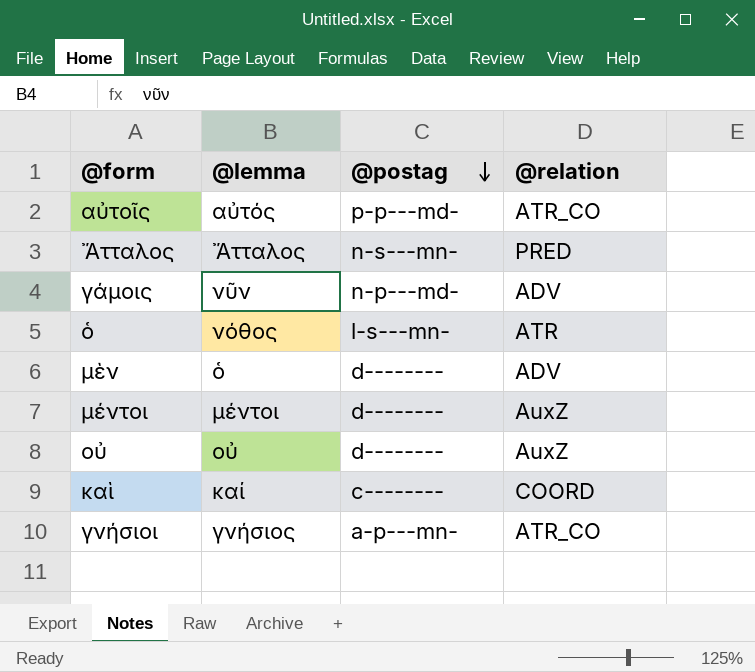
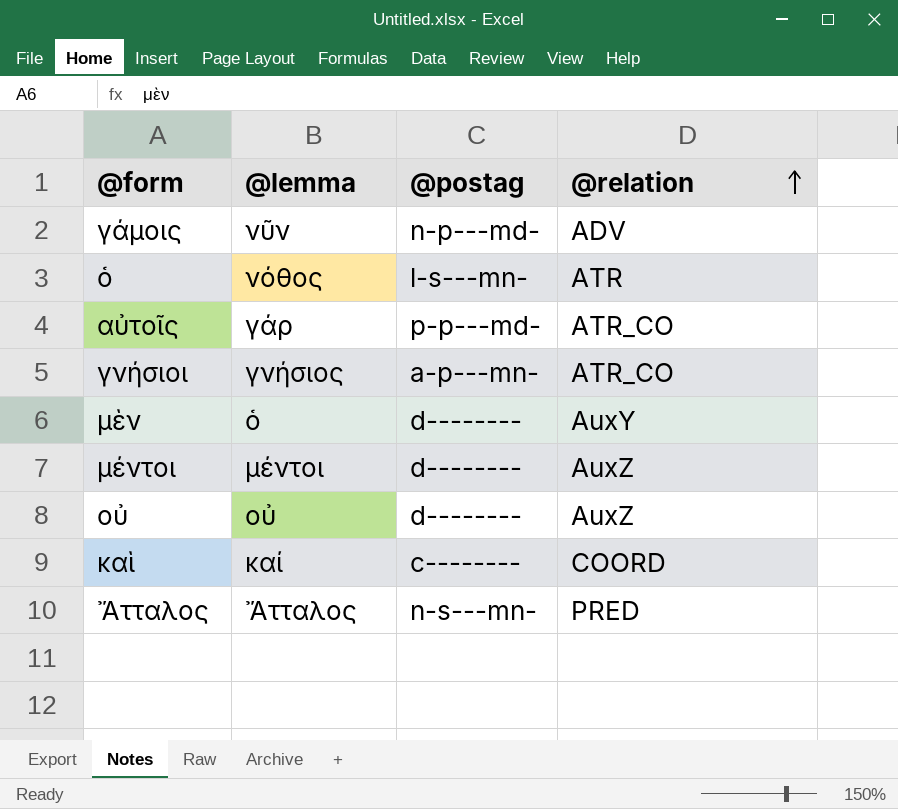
row order: @postag descending -> @relation ascending
αὐτοῖς | @lemma: αὐτός -> γάρ
μὲν | @relation: ADV -> AuxY

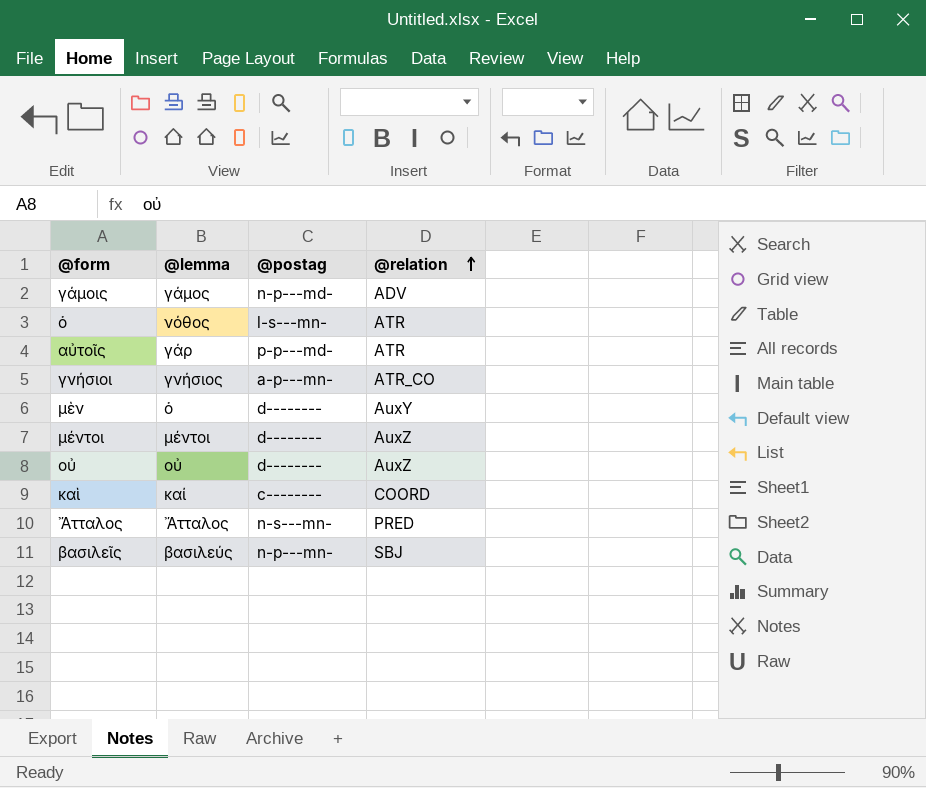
γάμοις | @lemma: νῦν -> γάμος
αὐτοῖς | @relation: ATR_CO -> ATR
row βασιλεῖς: none -> βασιλεύς | n-p---mn- | SBJ

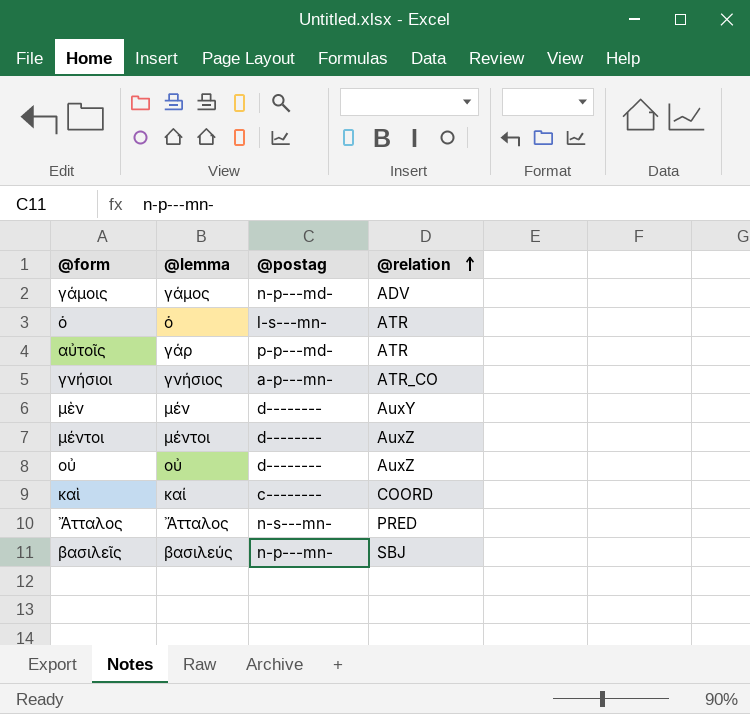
ὁ | @lemma: νόθος -> ὁ
μὲν | @lemma: ὁ -> μέν

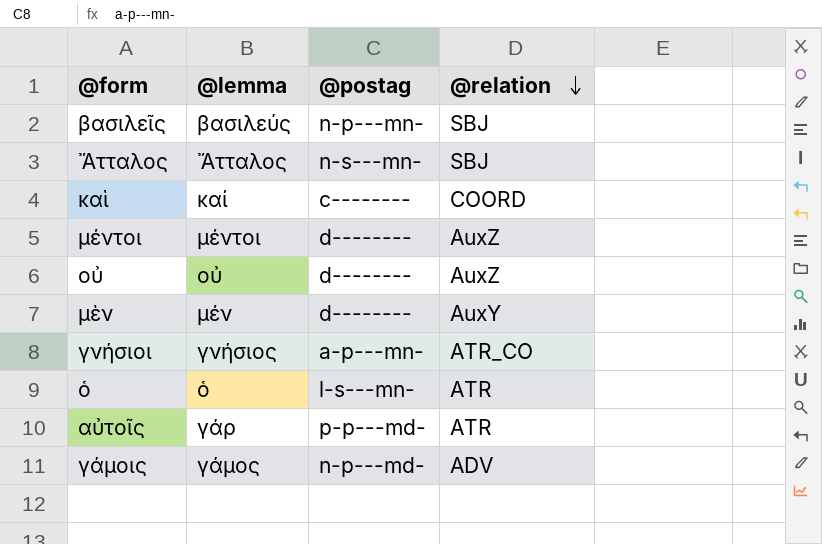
row order: @relation ascending -> @relation descending
Ἄτταλος | @relation: PRED -> SBJ

